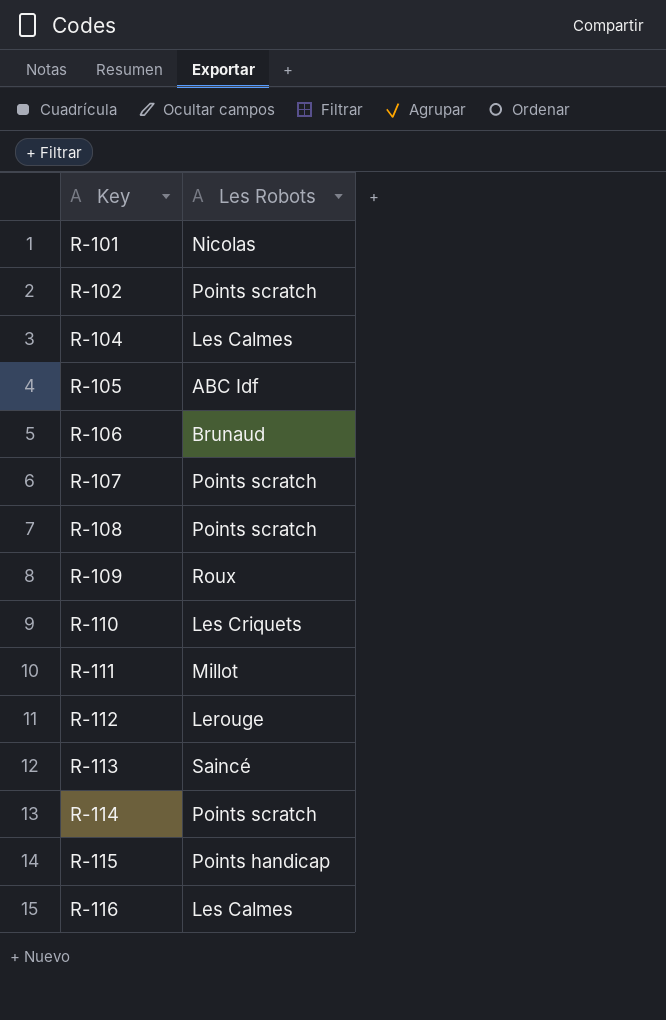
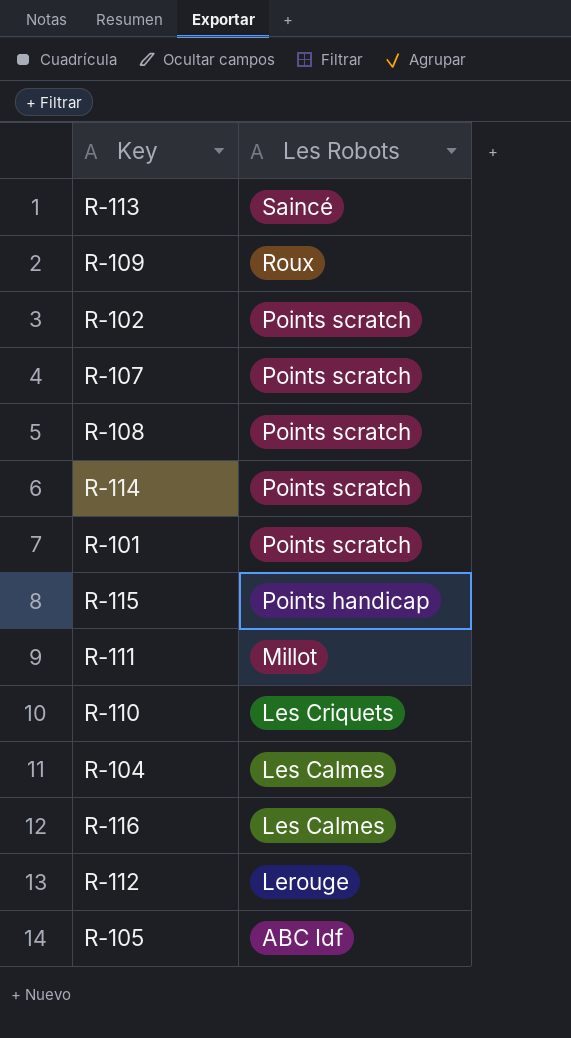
row order: Key ascending -> Les Robots descending
row R-106: Brunaud -> none
R-101 | Les Robots: Nicolas -> Points scratch

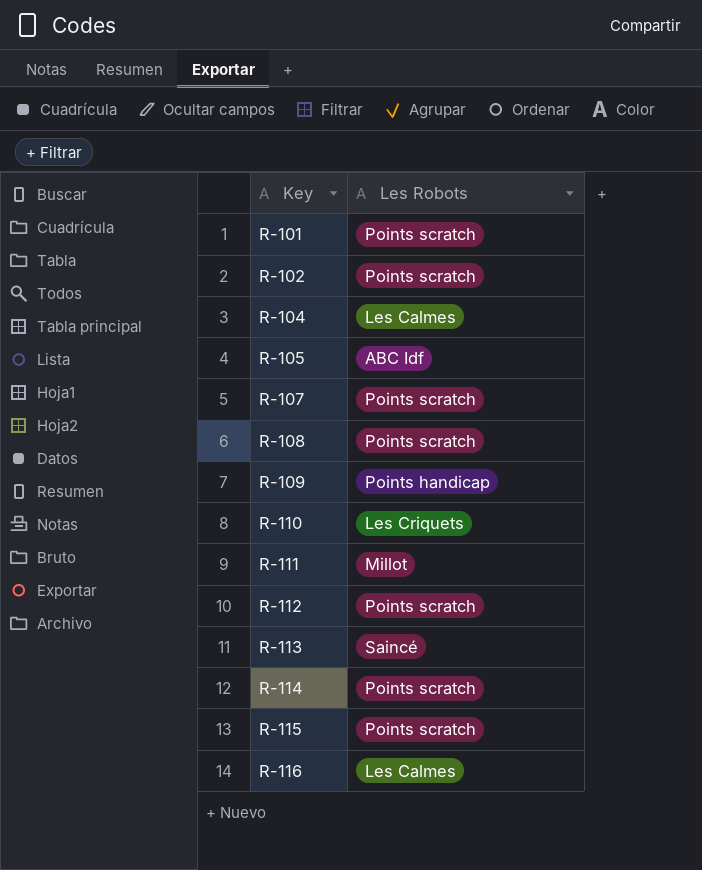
row order: Les Robots descending -> Key ascending
R-109 | Les Robots: Roux -> Points handicap
R-112 | Les Robots: Lerouge -> Points scratch
R-115 | Les Robots: Points handicap -> Points scratch

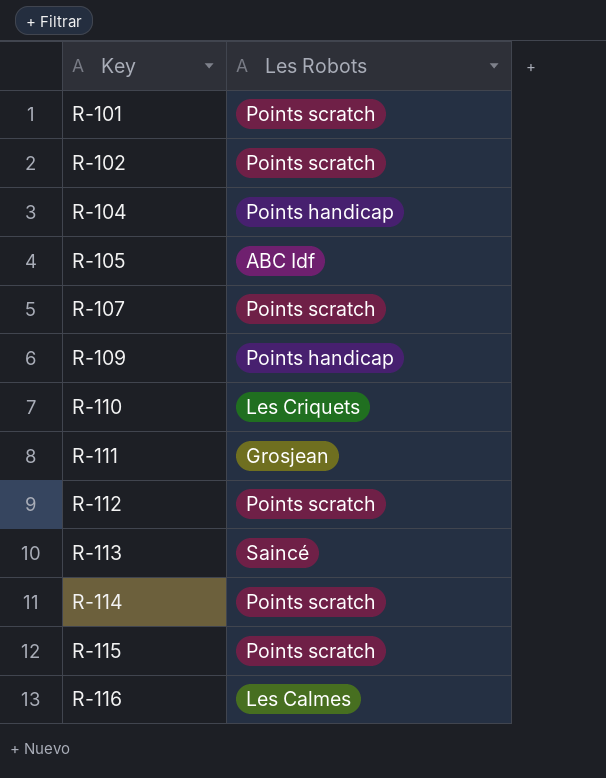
row R-108: Points scratch -> none
R-104 | Les Robots: Les Calmes -> Points handicap
R-111 | Les Robots: Millot -> Grosjean

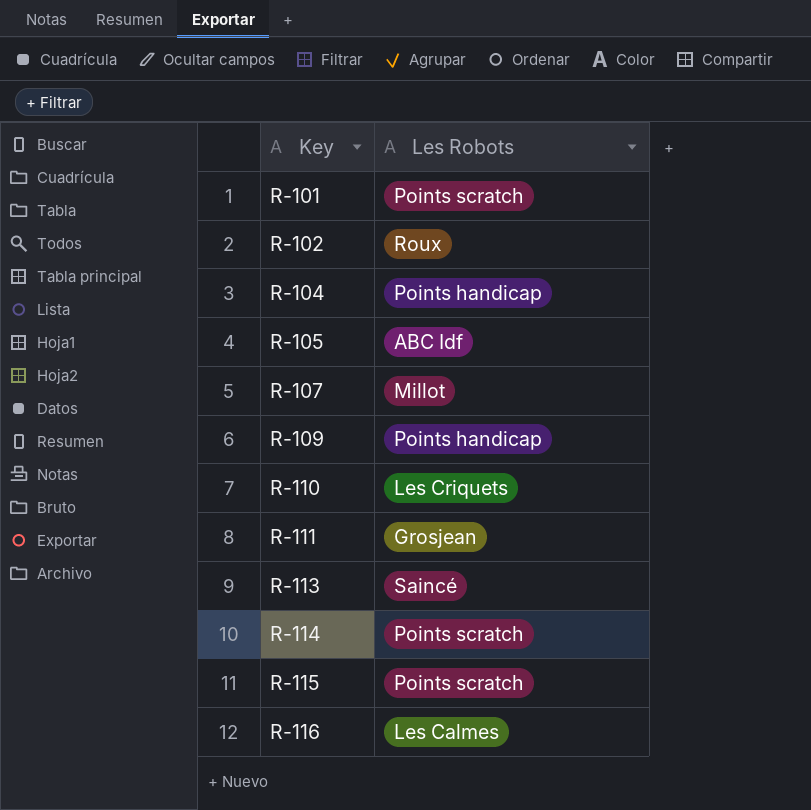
row R-112: Points scratch -> none
R-102 | Les Robots: Points scratch -> Roux
R-107 | Les Robots: Points scratch -> Millot

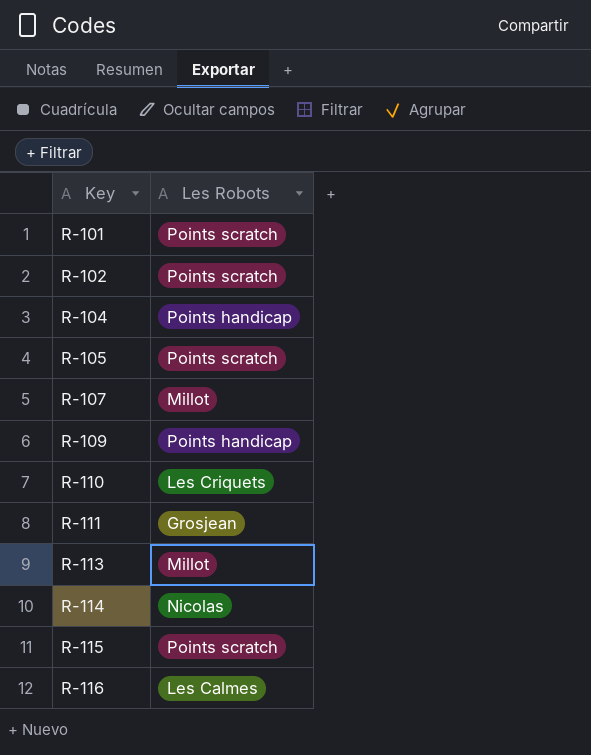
R-102 | Les Robots: Roux -> Points scratch
R-105 | Les Robots: ABC Idf -> Points scratch
R-113 | Les Robots: Saincé -> Millot
R-114 | Les Robots: Points scratch -> Nicolas

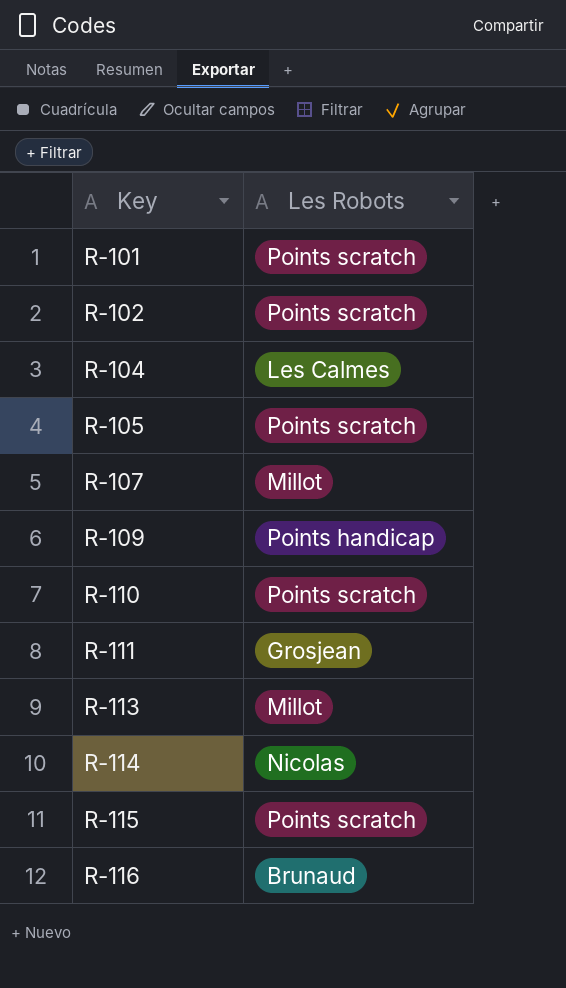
R-104 | Les Robots: Points handicap -> Les Calmes
R-110 | Les Robots: Les Criquets -> Points scratch
R-116 | Les Robots: Les Calmes -> Brunaud

